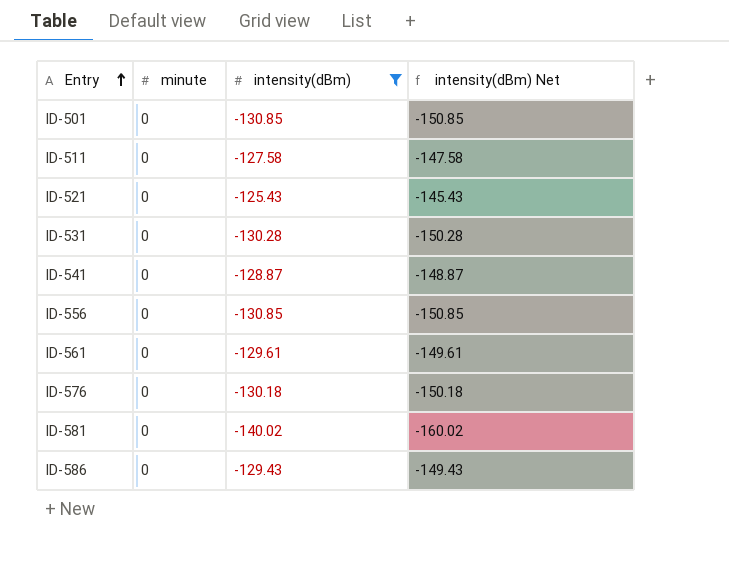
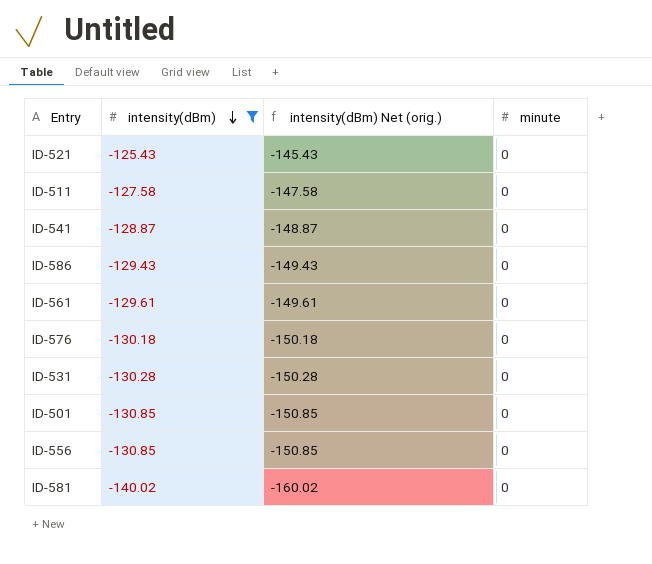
row order: Entry ascending -> intensity(dBm) descending
column name: intensity(dBm) Net -> intensity(dBm) Net (orig.)
column minute | position: 2 -> 4

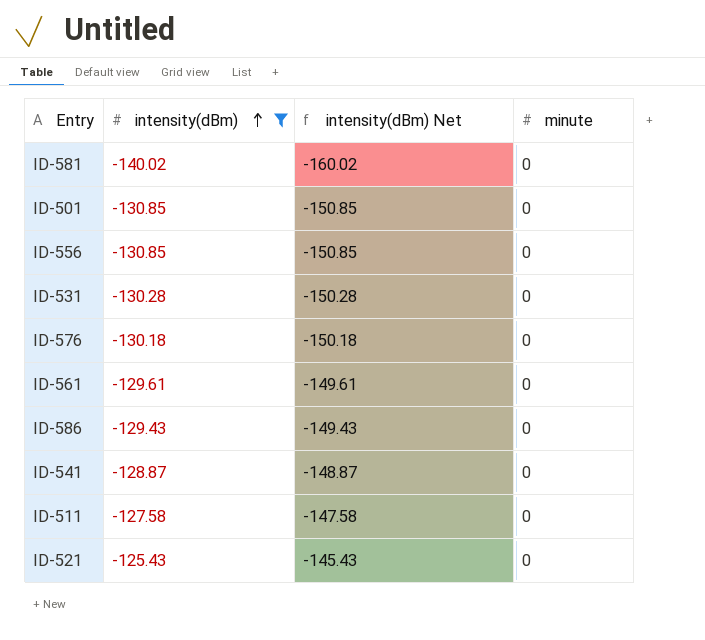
row order: intensity(dBm) descending -> intensity(dBm) ascending
column name: intensity(dBm) Net (orig.) -> intensity(dBm) Net

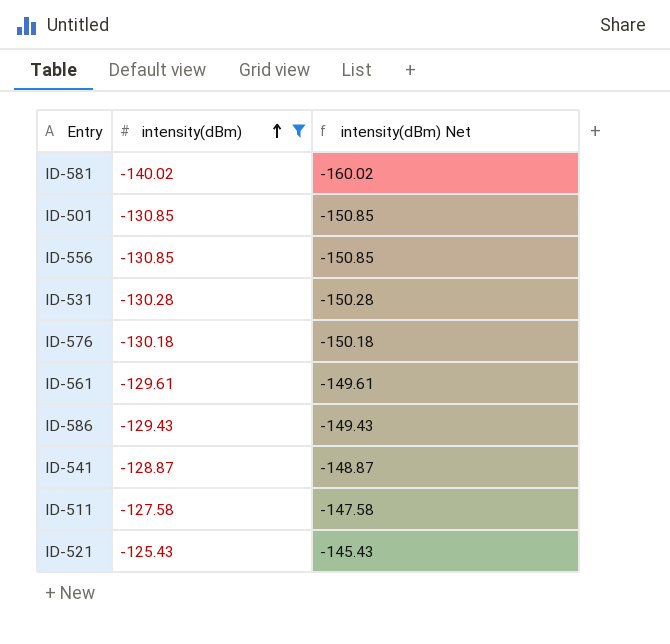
column minute | position: 4 -> none

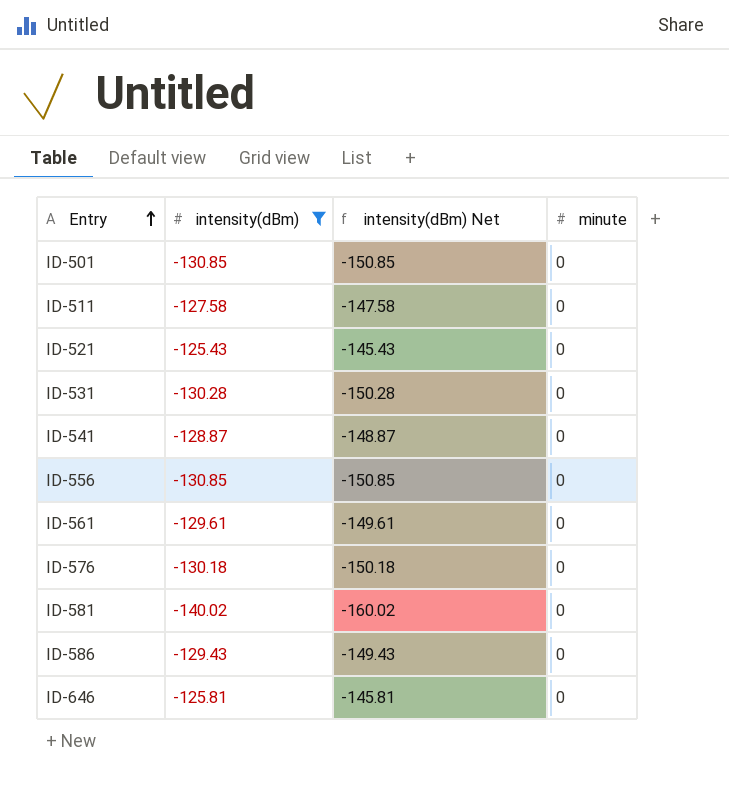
row order: intensity(dBm) ascending -> Entry ascending
column minute | position: none -> 4
row ID-646: none -> -125.81 | -145.81 | 0

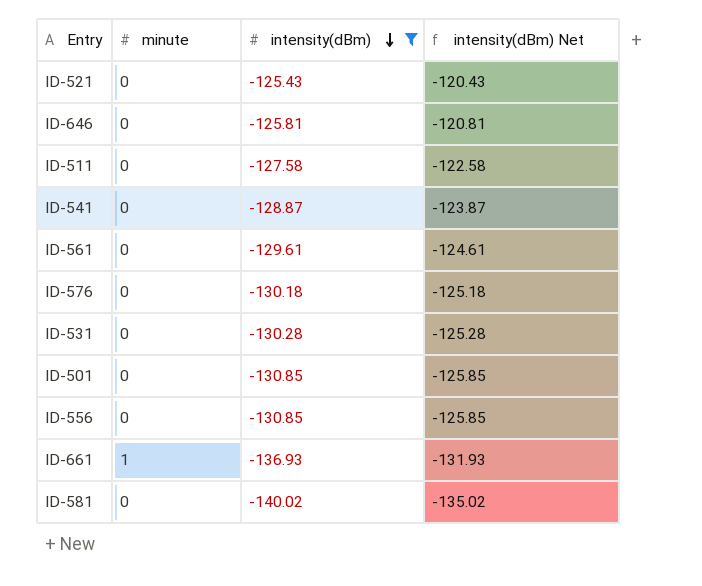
row order: Entry ascending -> intensity(dBm) descending
column minute | position: 4 -> 2
column intensity(dBm) Net | formula: [intensity(dBm)] - 20 -> [intensity(dBm)] + 5
row ID-586: -129.43 | -149.43 | 0 -> none
row ID-661: none -> 1 | -136.93 | -131.93

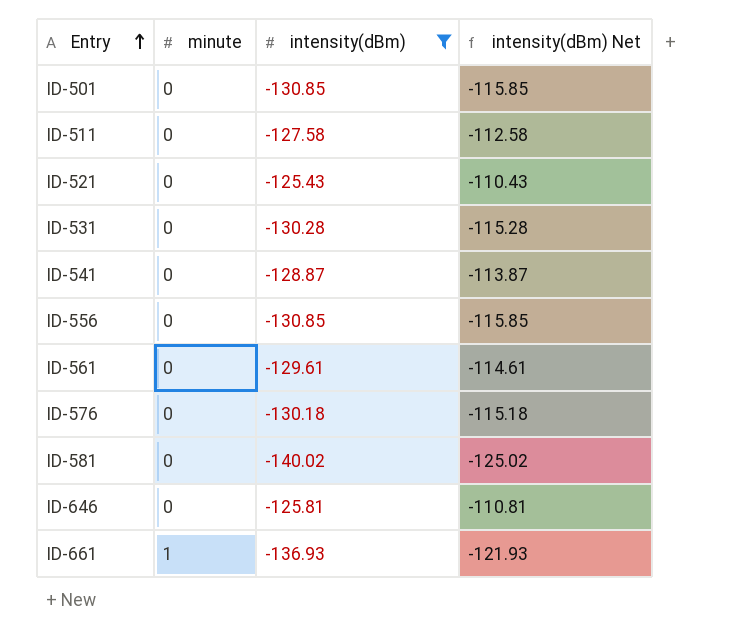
row order: intensity(dBm) descending -> Entry ascending
column intensity(dBm) Net | formula: [intensity(dBm)] + 5 -> [intensity(dBm)] + 15

